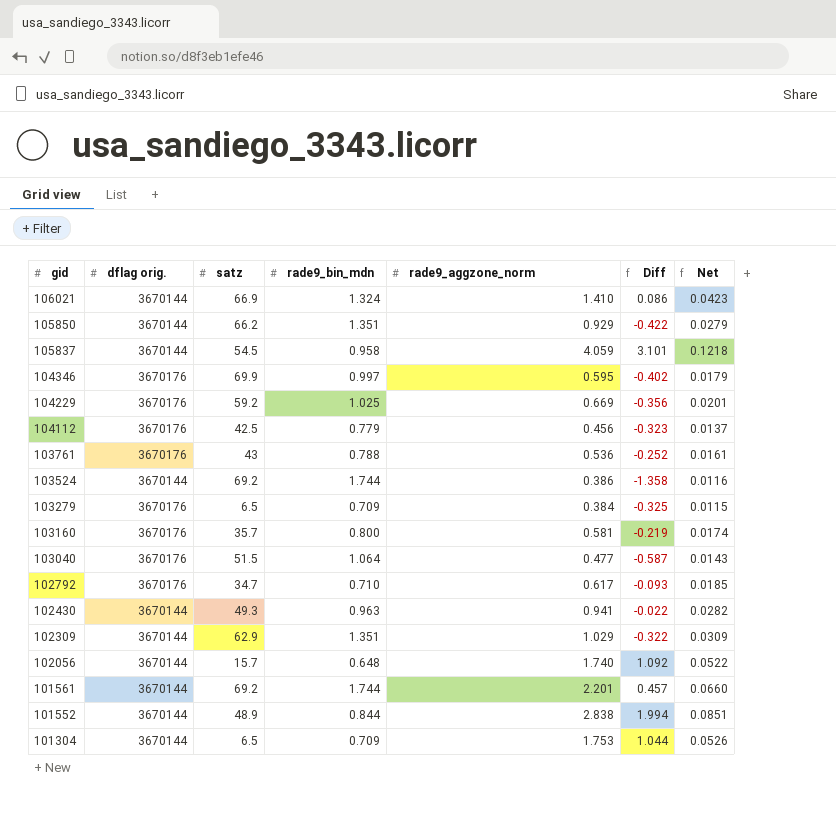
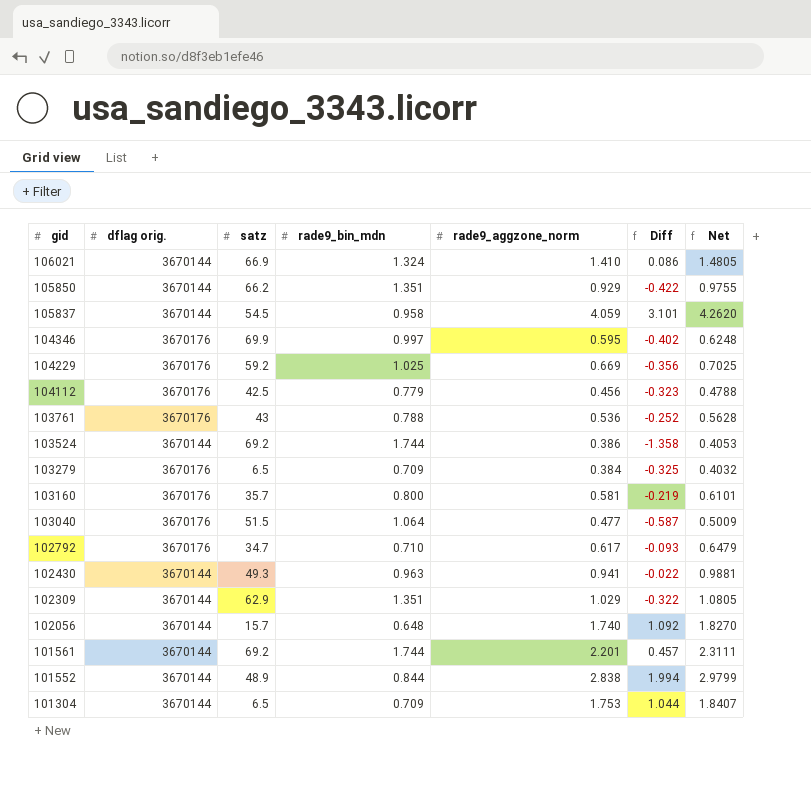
column Net | formula: [rade9_aggzone_norm] * 0.03 -> [rade9_aggzone_norm] * 1.05

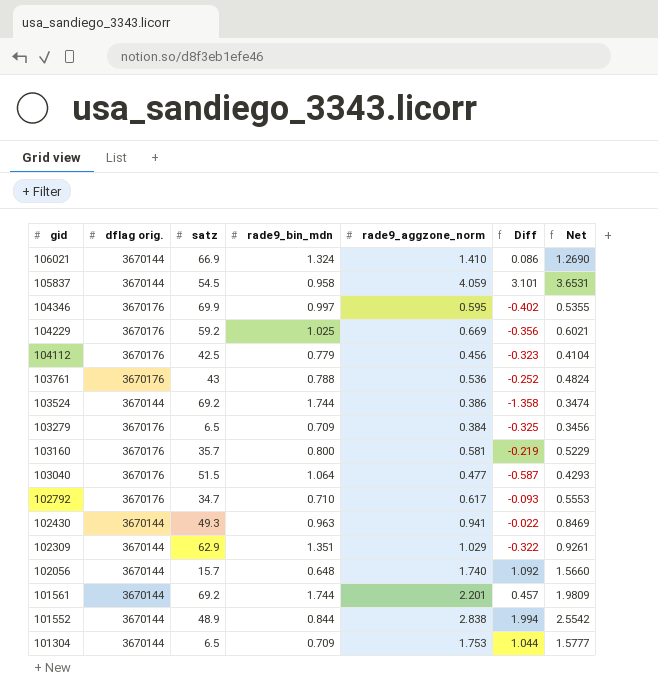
column Net | formula: [rade9_aggzone_norm] * 1.05 -> [rade9_aggzone_norm] * 0.9
row 105850: 3670144 | 66.2 | 1.351 | 0.929 | -0.422 | 0.9755 -> none

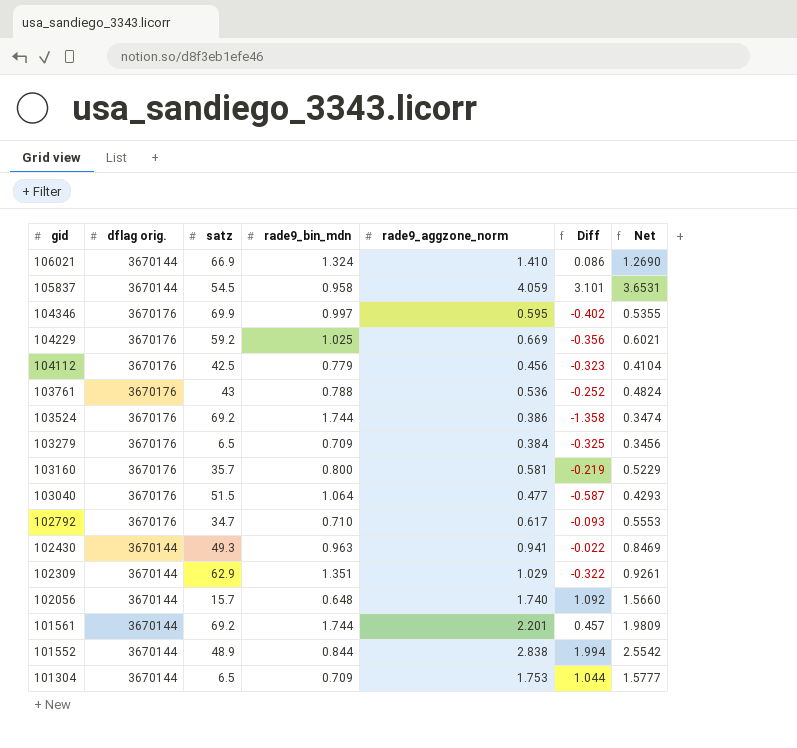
103524 | dflag orig.: 3670144 -> 3670176

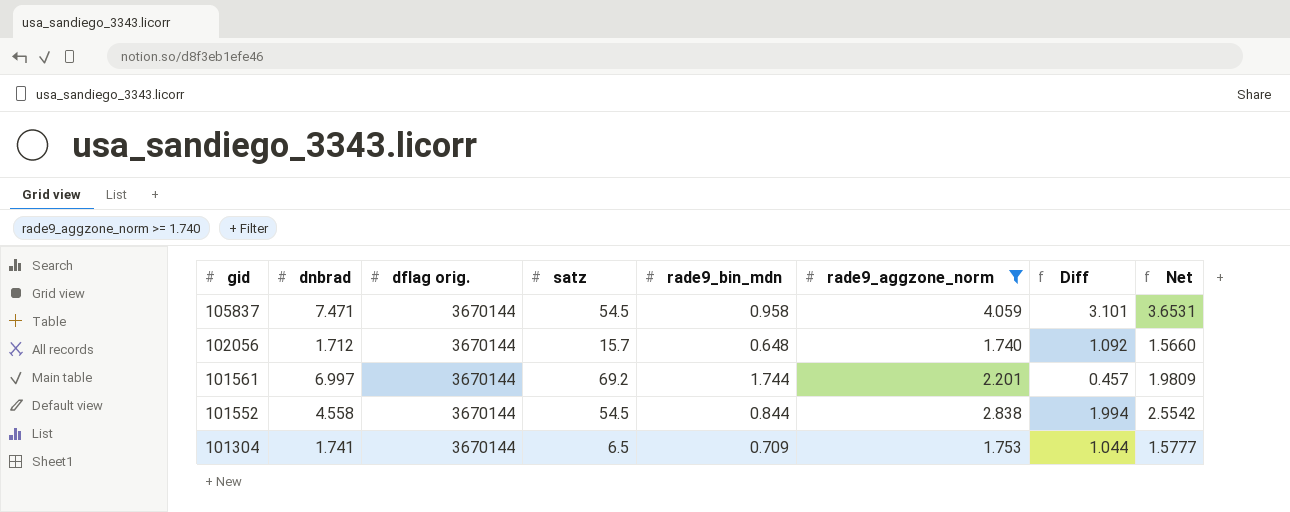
filter: none -> rade9_aggzone_norm >= 1.740
column dnbrad | position: none -> 2
101552 | satz: 48.9 -> 54.5

